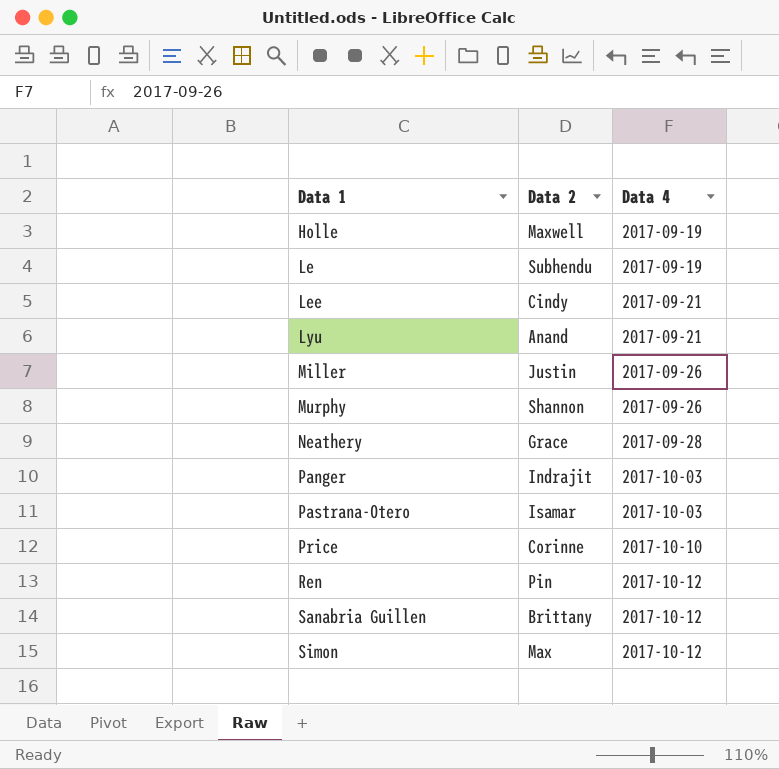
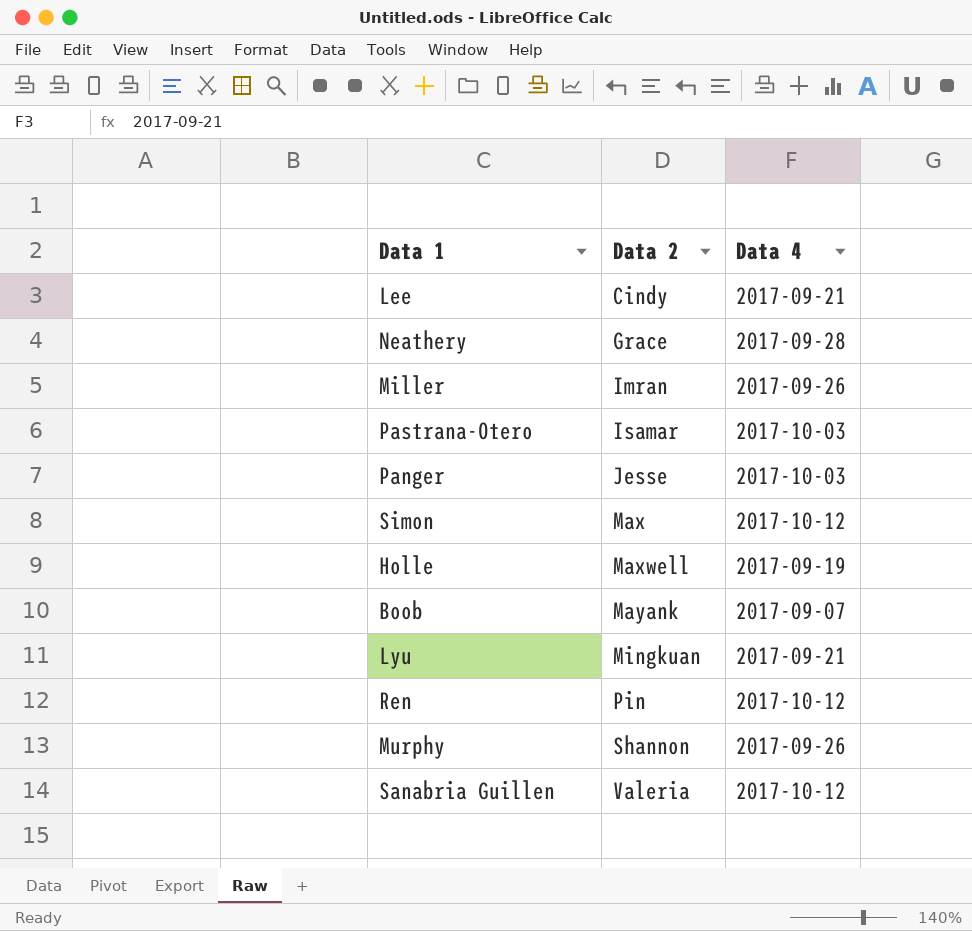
row order: Data 1 ascending -> Data 2 ascending
row Le: Subhendu | 2017-09-19 -> none
row Price: Corinne | 2017-10-10 -> none
Miller | Data 2: Justin -> Imran
Panger | Data 2: Indrajit -> Jesse
row Boob: none -> Mayank | 2017-09-07
Lyu | Data 2: Anand -> Mingkuan
Sanabria Guillen | Data 2: Brittany -> Valeria

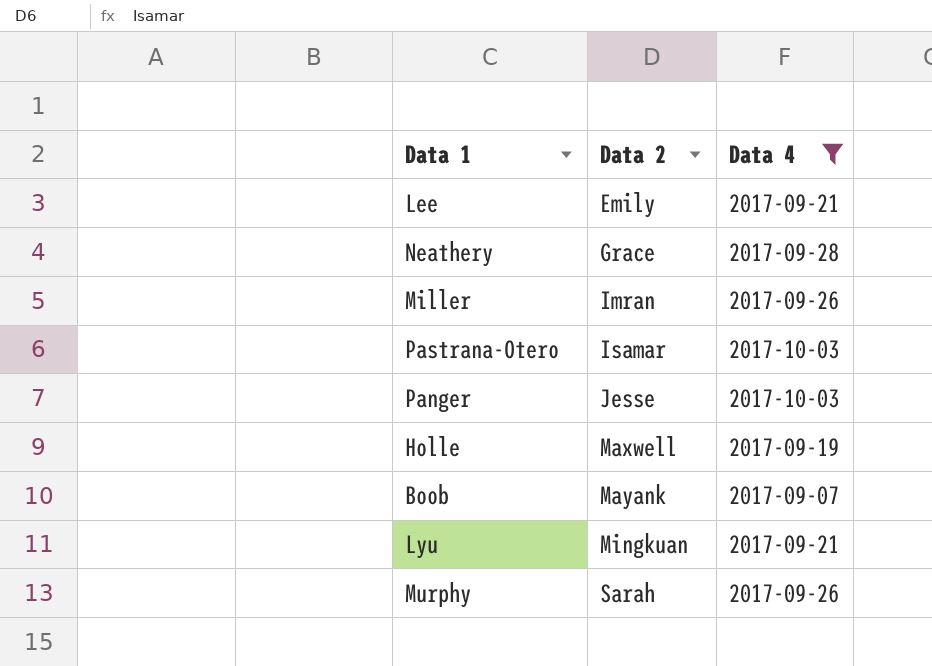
filter: none -> Data 4 != 2017-10-12
Lee | Data 2: Cindy -> Emily
Murphy | Data 2: Shannon -> Sarah

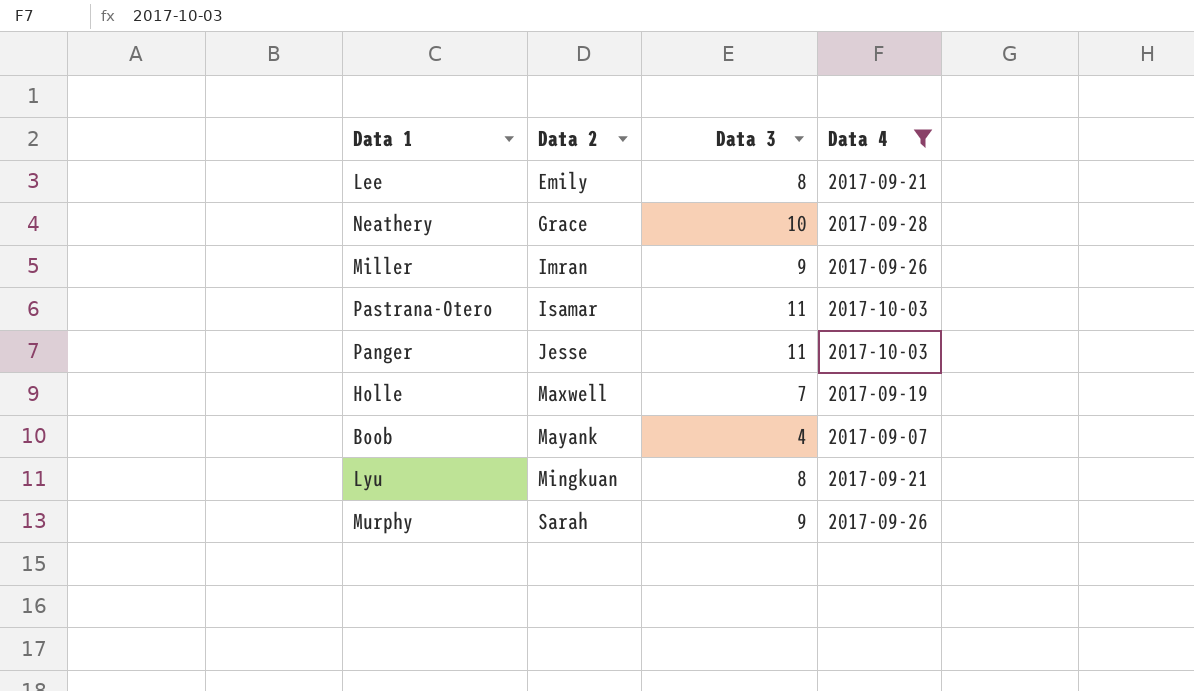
column Data 3 | position: none -> 3

